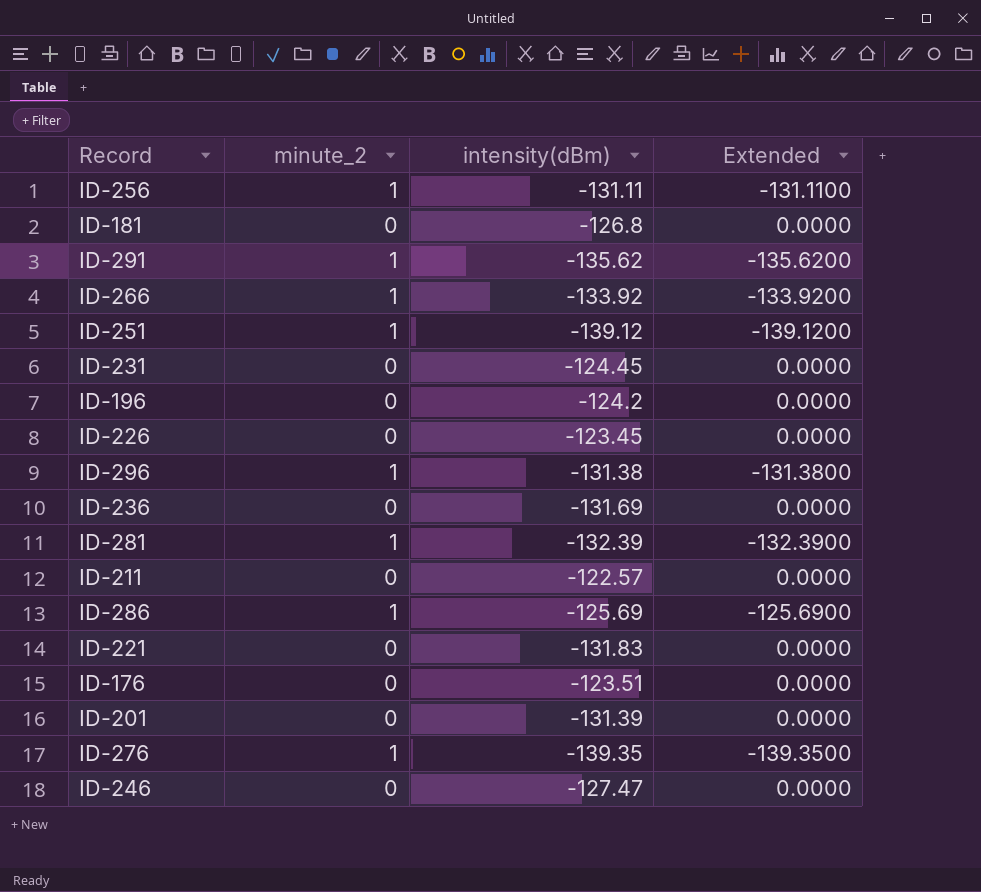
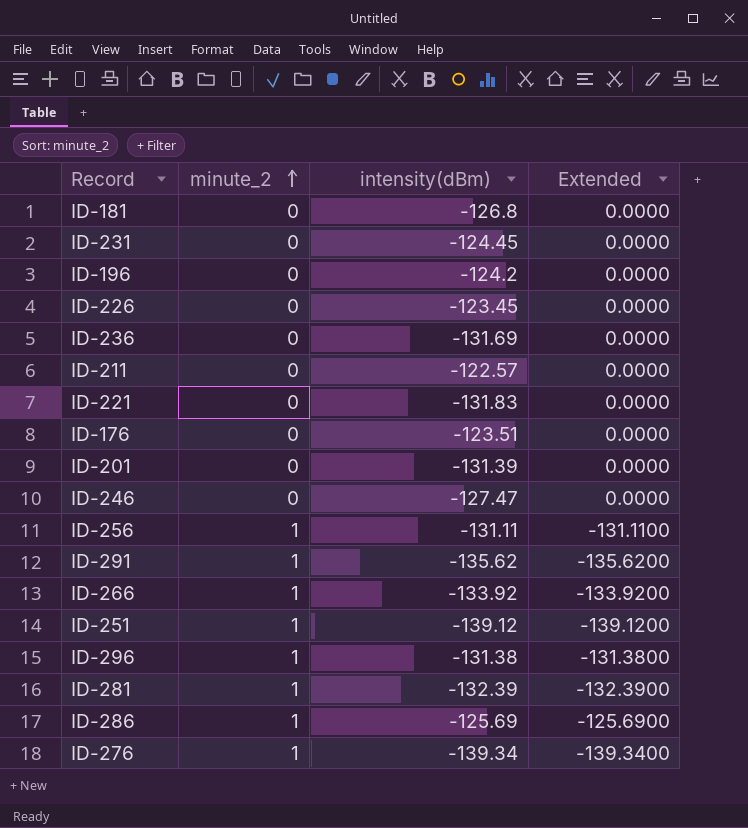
row order: none -> minute_2 ascending
ID-276 | intensity(dBm): -139.35 -> -139.34
ID-276 | Extended: -139.3500 -> -139.3400

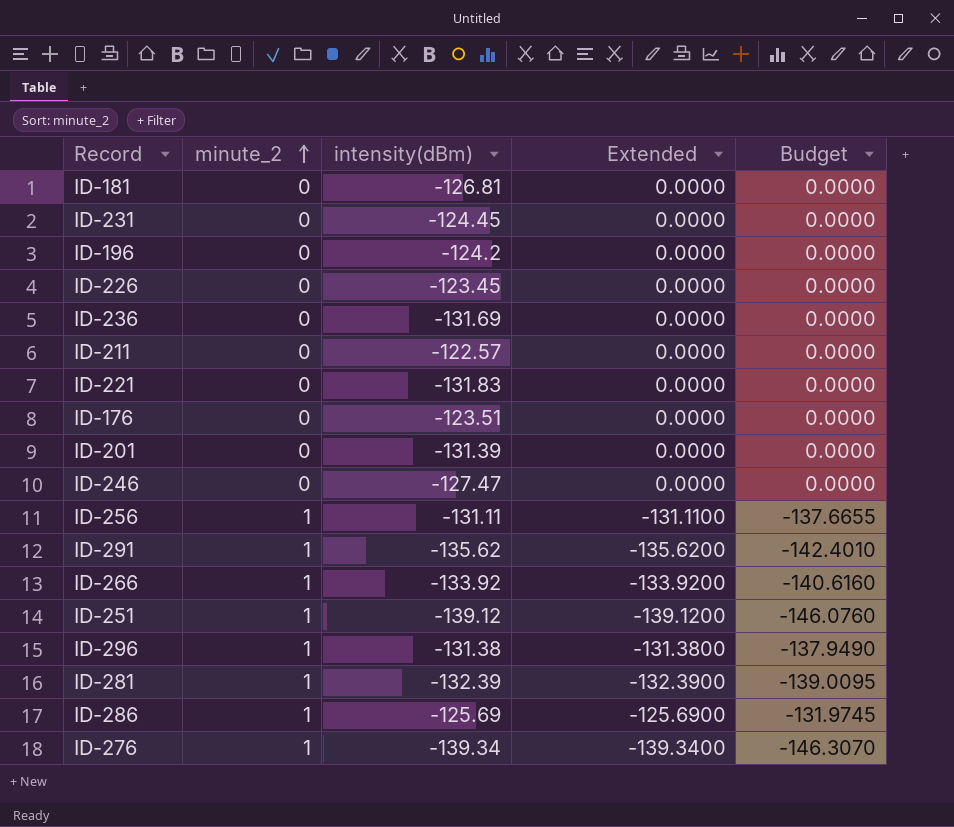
column Budget | formula: none -> [Extended] * 1.05
ID-181 | intensity(dBm): -126.8 -> -126.81

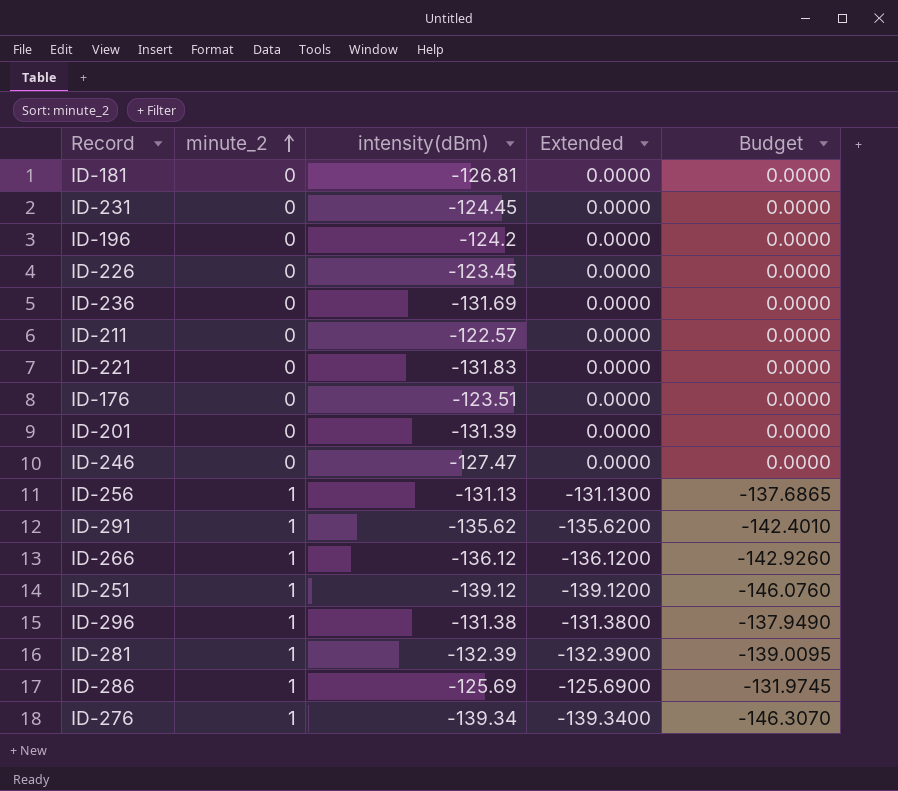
ID-256 | intensity(dBm): -131.11 -> -131.13
ID-256 | Extended: -131.1100 -> -131.1300
ID-256 | Budget: -137.6655 -> -137.6865
ID-266 | intensity(dBm): -133.92 -> -136.12
ID-266 | Extended: -133.9200 -> -136.1200
ID-266 | Budget: -140.6160 -> -142.9260

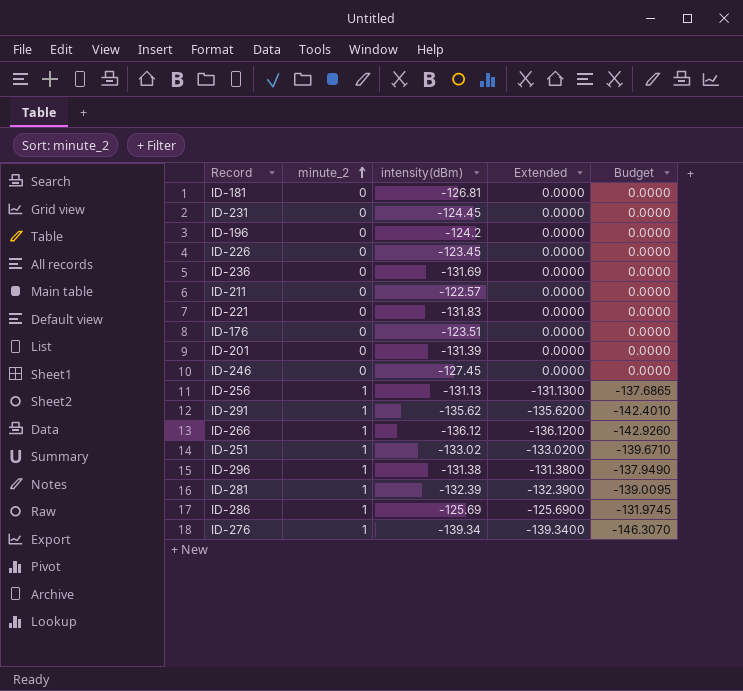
ID-246 | intensity(dBm): -127.47 -> -127.45
ID-251 | intensity(dBm): -139.12 -> -133.02
ID-251 | Extended: -139.1200 -> -133.0200
ID-251 | Budget: -146.0760 -> -139.6710

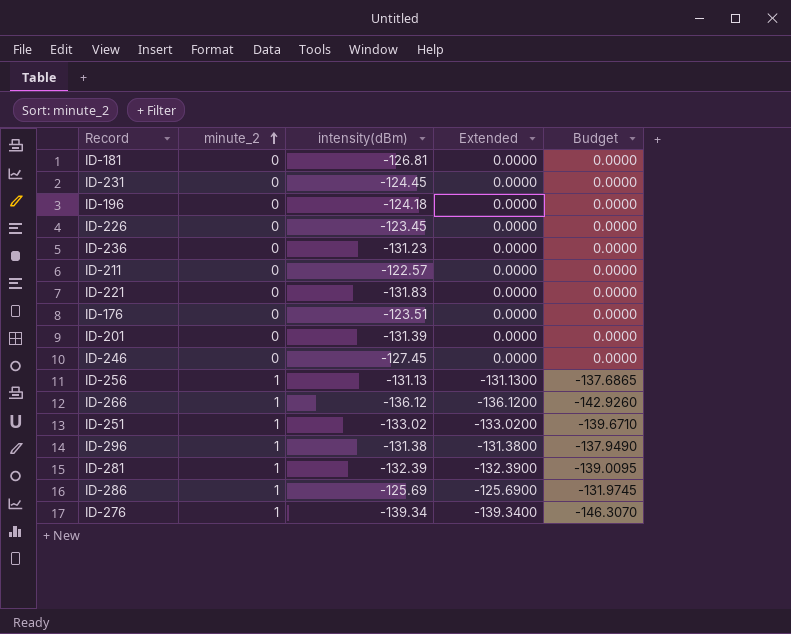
row ID-291: 1 | -135.62 | -135.6200 | -142.4010 -> none
ID-196 | intensity(dBm): -124.2 -> -124.18
ID-236 | intensity(dBm): -131.69 -> -131.23

